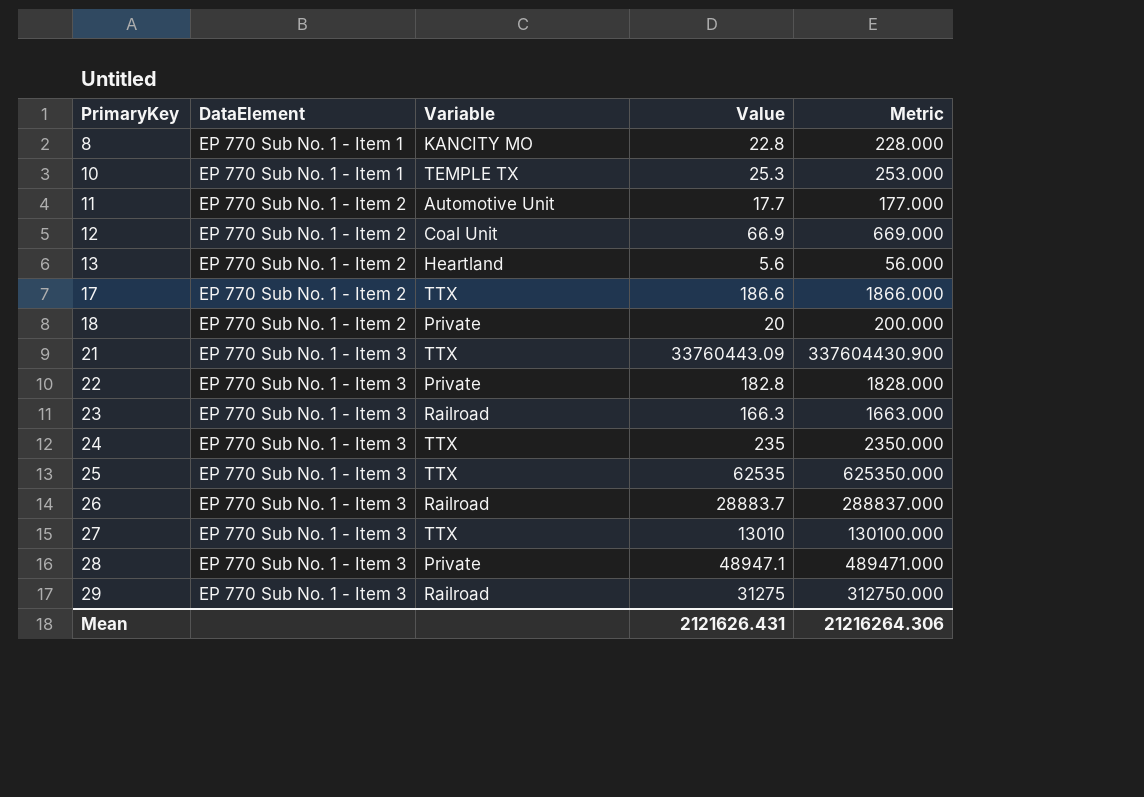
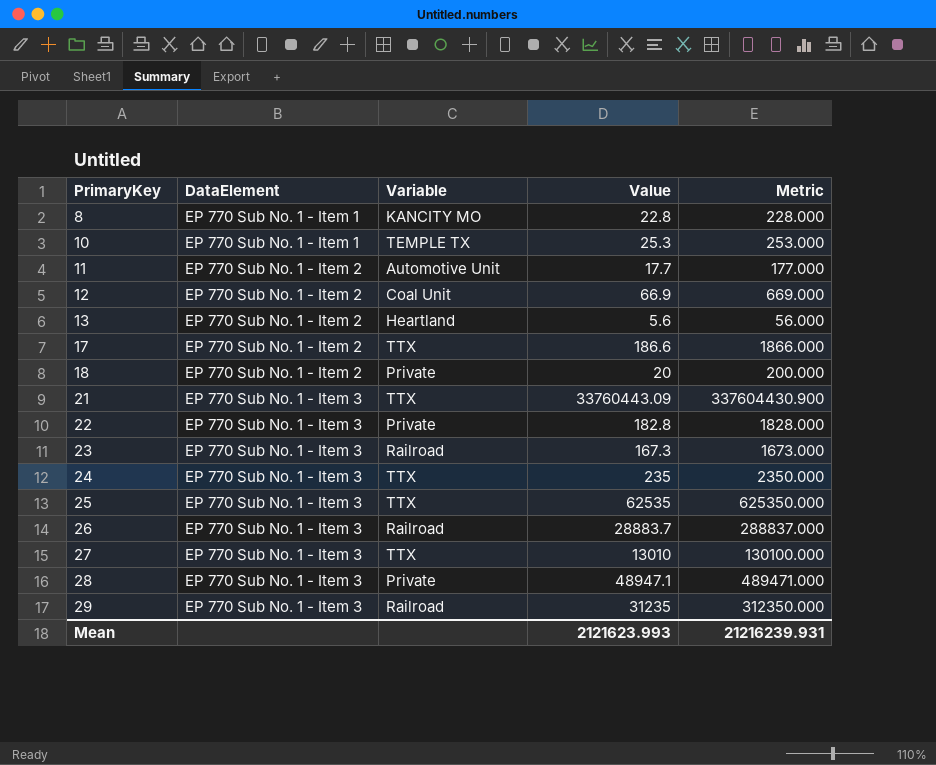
23 | Value: 166.3 -> 167.3
23 | Metric: 1663.000 -> 1673.000
29 | Value: 31275 -> 31235
29 | Metric: 312750.000 -> 312350.000
Mean | Value: 2121626.431 -> 2121623.993
Mean | Metric: 21216264.306 -> 21216239.931

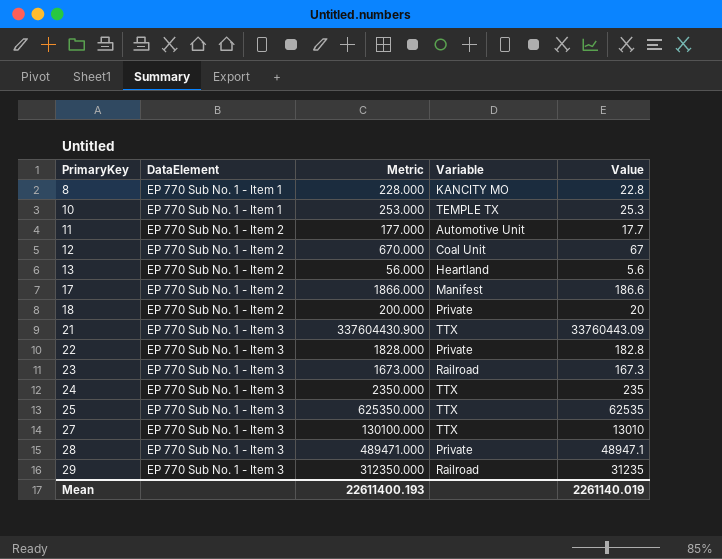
column Metric | position: 5 -> 3
row 26: EP 770 Sub No. 1 - Item 3 | Railroad | 28883.7 | 288837.000 -> none
12 | Metric: 669.000 -> 670.000
12 | Value: 66.9 -> 67
17 | Variable: TTX -> Manifest
Mean | Metric: 21216239.931 -> 22611400.193
Mean | Value: 2121623.993 -> 2261140.019

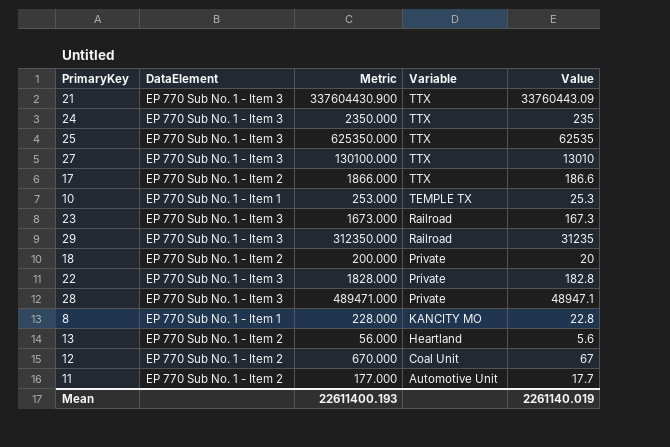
row order: PrimaryKey ascending -> Variable descending
17 | Variable: Manifest -> TTX

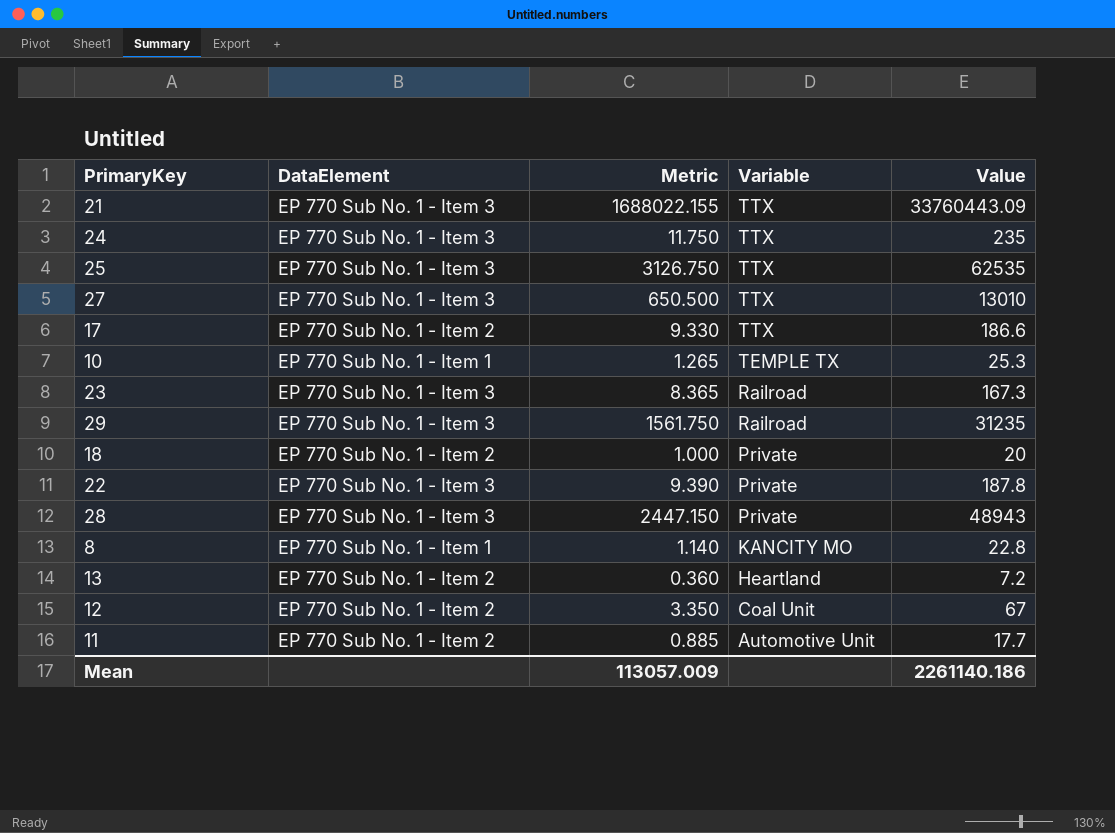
column Metric | formula: [Value] * 10 -> [Value] * 0.05
22 | Value: 182.8 -> 187.8
28 | Value: 48947.1 -> 48943
13 | Value: 5.6 -> 7.2
Mean | Metric: 22611400.193 -> 113057.009
Mean | Value: 2261140.019 -> 2261140.186

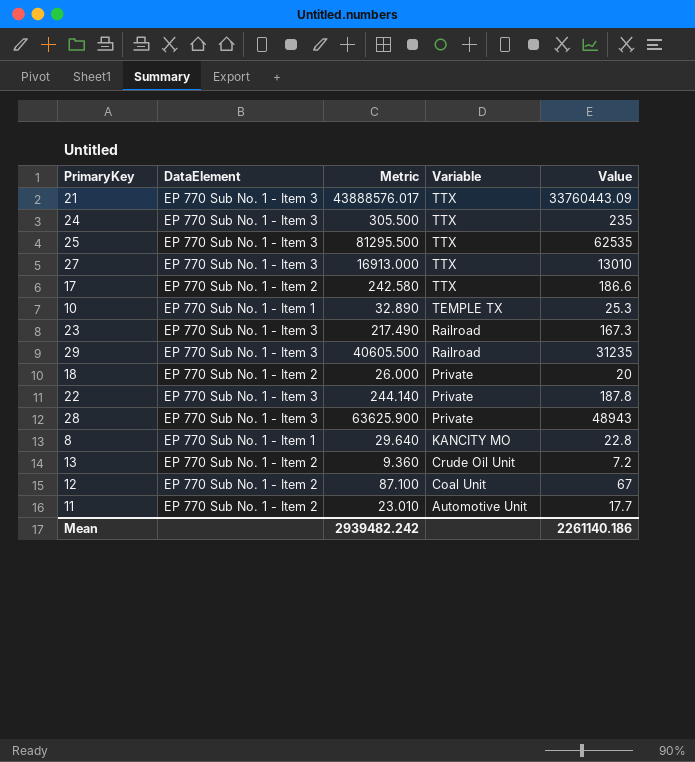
column Metric | formula: [Value] * 0.05 -> [Value] * 1.3
13 | Variable: Heartland -> Crude Oil Unit
Mean | Metric: 113057.009 -> 2939482.242

